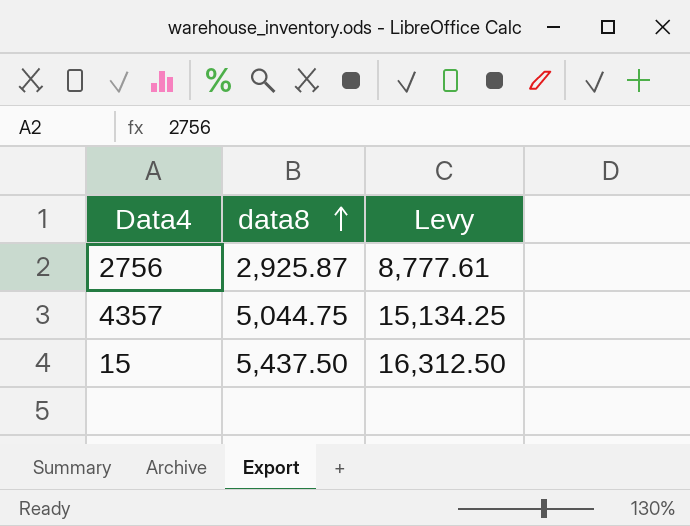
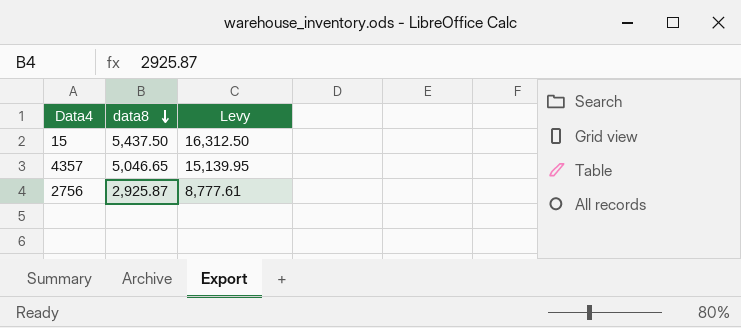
row order: data8 ascending -> data8 descending
4357 | data8: 5,044.75 -> 5,046.65
4357 | Levy: 15,134.25 -> 15,139.95

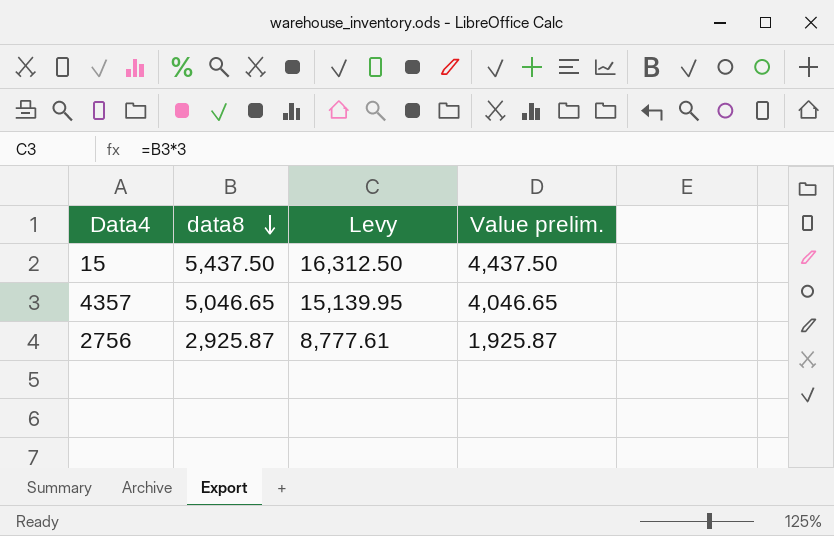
column Value prelim. | formula: none -> [data8] - 1000

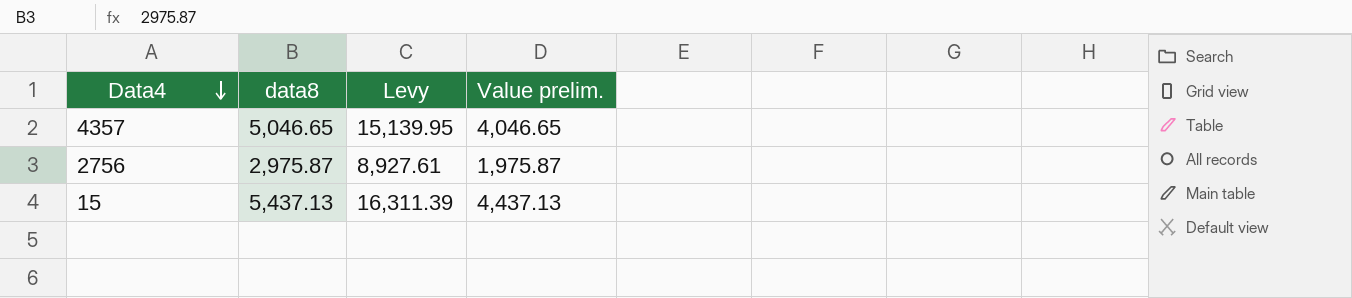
row order: data8 descending -> Data4 descending
2756 | data8: 2,925.87 -> 2,975.87
2756 | Levy: 8,777.61 -> 8,927.61
2756 | Value prelim.: 1,925.87 -> 1,975.87
15 | data8: 5,437.50 -> 5,437.13
15 | Levy: 16,312.50 -> 16,311.39
15 | Value prelim.: 4,437.50 -> 4,437.13

